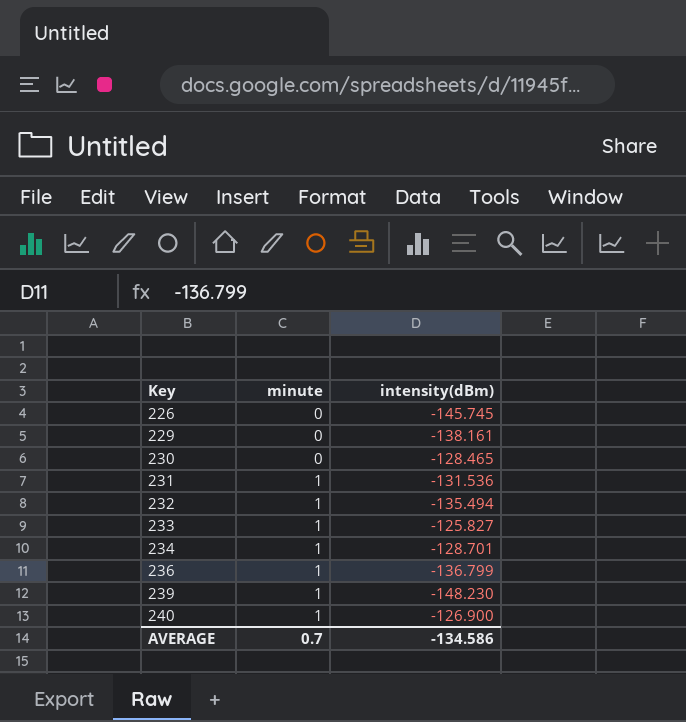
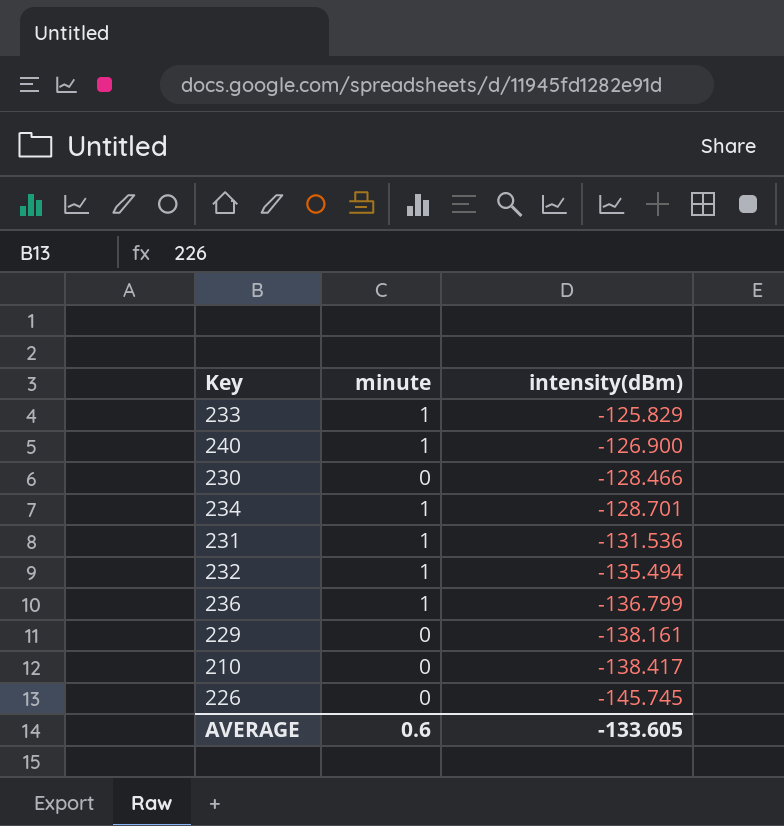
row order: Key ascending -> intensity(dBm) descending
row 239: 1 | -148.230 -> none
233 | intensity(dBm): -125.827 -> -125.829
230 | intensity(dBm): -128.465 -> -128.466
row 210: none -> 0 | -138.417
AVERAGE | minute: 0.7 -> 0.6
AVERAGE | intensity(dBm): -134.586 -> -133.605

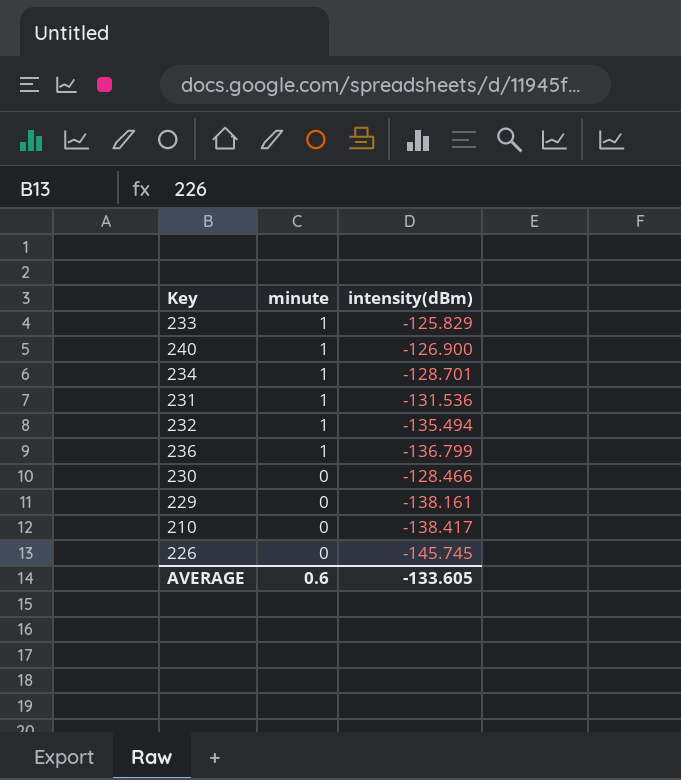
row order: intensity(dBm) descending -> minute descending

